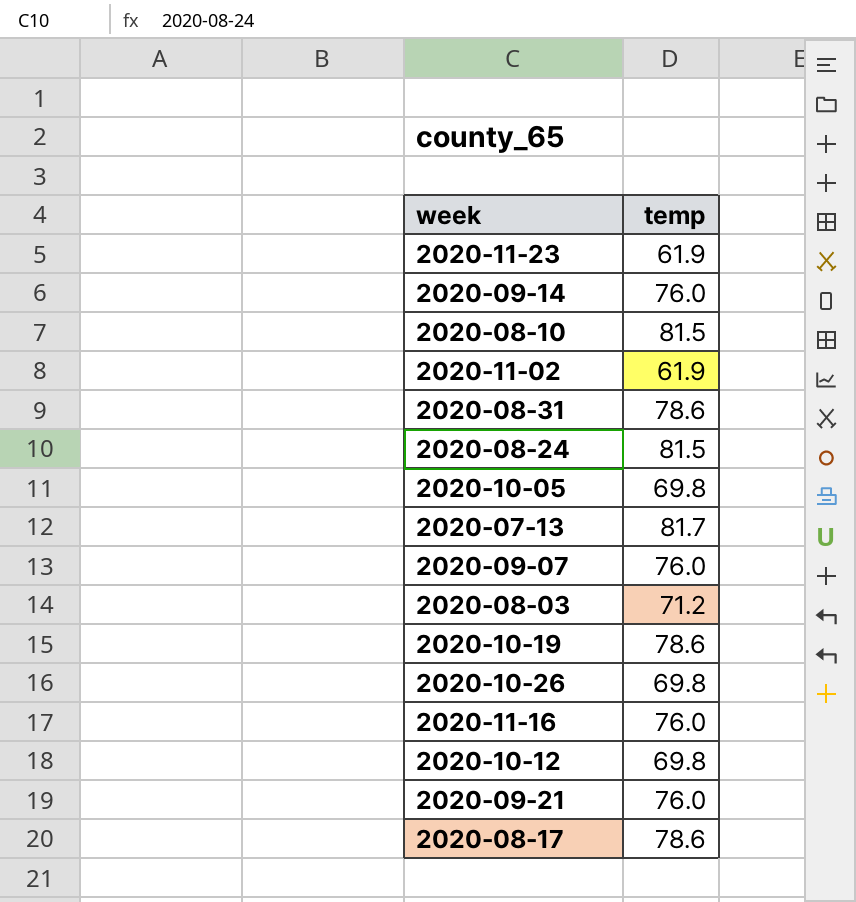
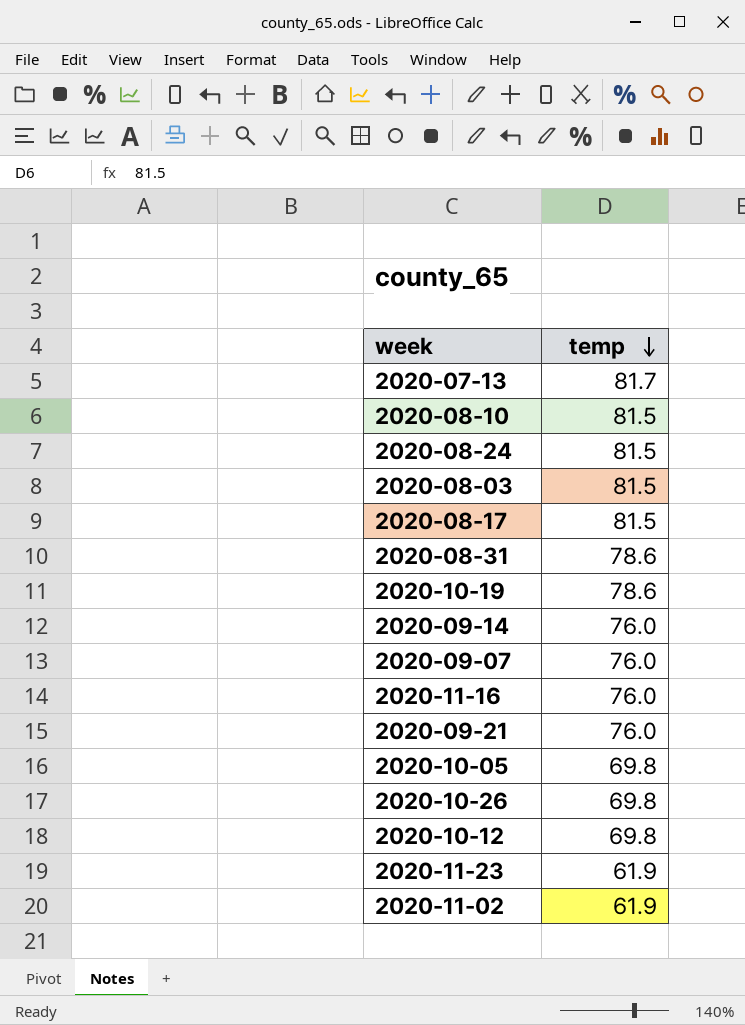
row order: none -> temp descending
2020-08-03 | temp: 71.2 -> 81.5
2020-08-17 | temp: 78.6 -> 81.5

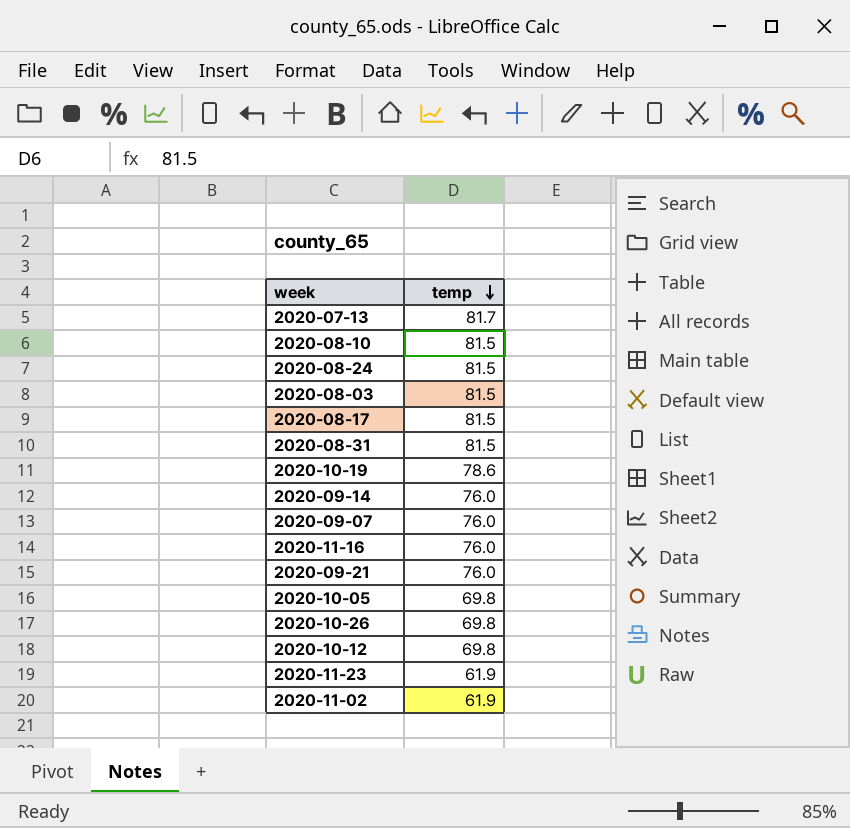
2020-08-31 | temp: 78.6 -> 81.5

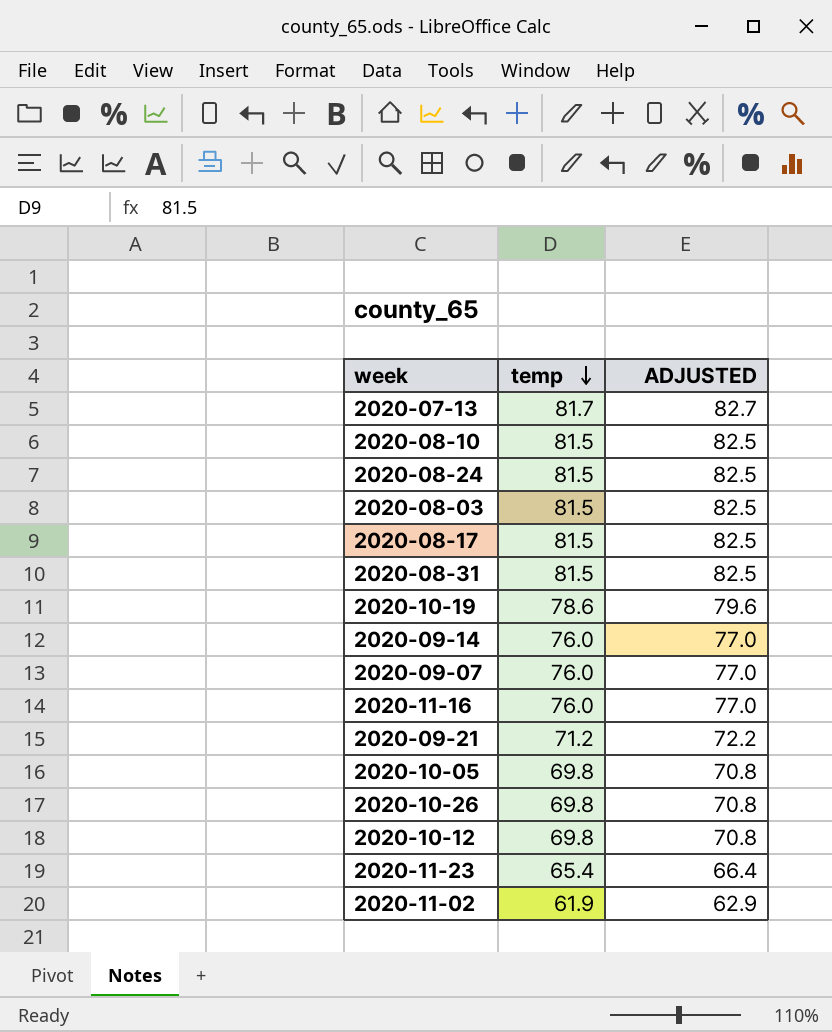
column ADJUSTED | formula: none -> [temp] + 1
2020-09-21 | temp: 76.0 -> 71.2
2020-11-23 | temp: 61.9 -> 65.4

